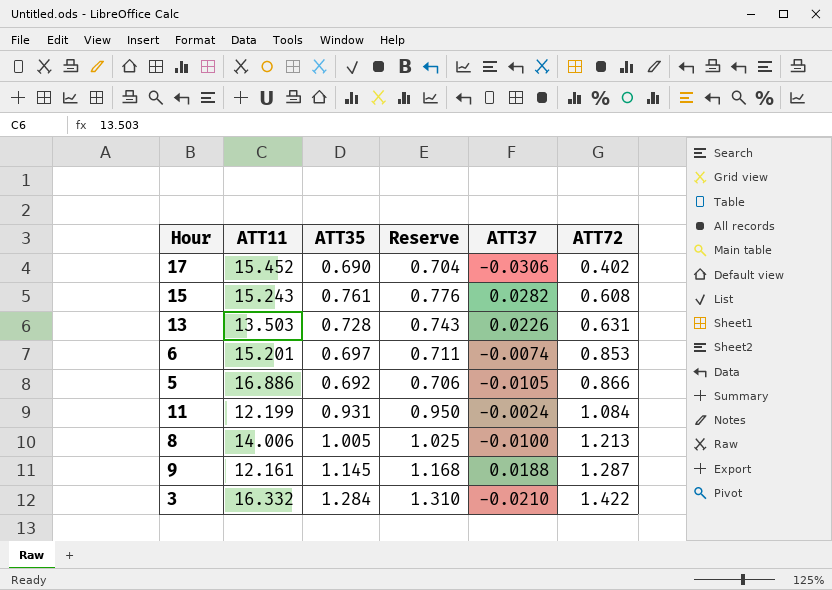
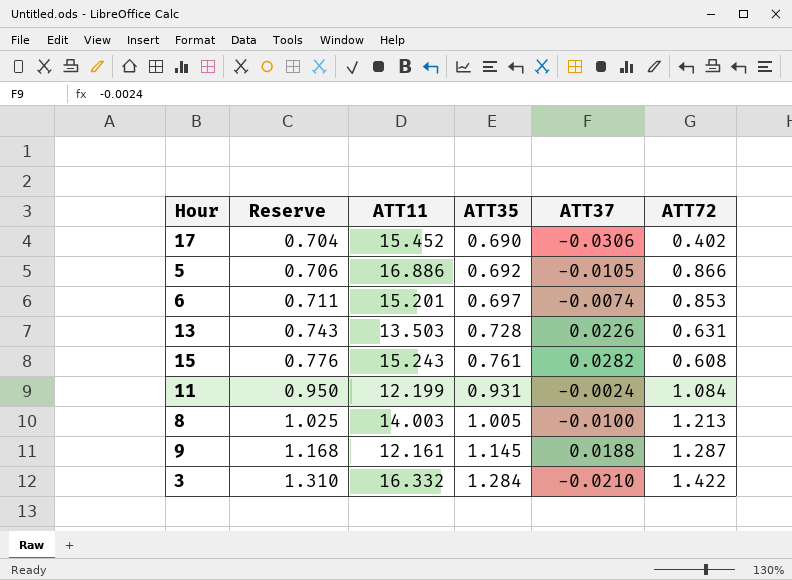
row order: ATT72 ascending -> Reserve ascending
column Reserve | position: 4 -> 2
8 | ATT11: 14.006 -> 14.003

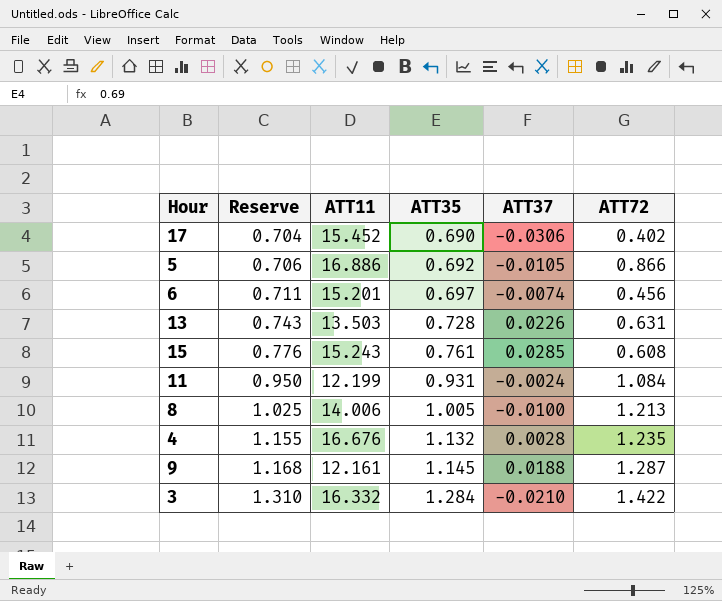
6 | ATT72: 0.853 -> 0.456
15 | ATT37: 0.0282 -> 0.0285
8 | ATT11: 14.003 -> 14.006
row 4: none -> 1.155 | 16.676 | 1.132 | 0.0028 | 1.235

